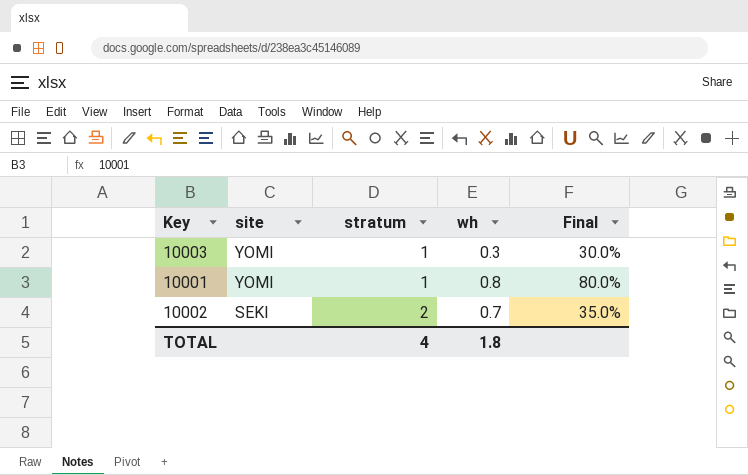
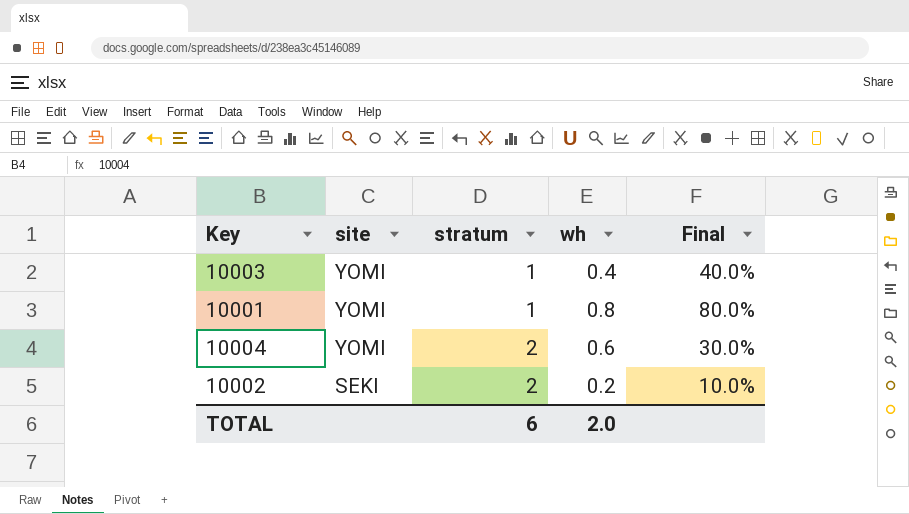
10003 | wh: 0.3 -> 0.4
10003 | Final: 30.0% -> 40.0%
row 10004: none -> YOMI | 2 | 0.6 | 30.0%
10002 | wh: 0.7 -> 0.2
10002 | Final: 35.0% -> 10.0%
TOTAL | stratum: 4 -> 6
TOTAL | wh: 1.8 -> 2.0

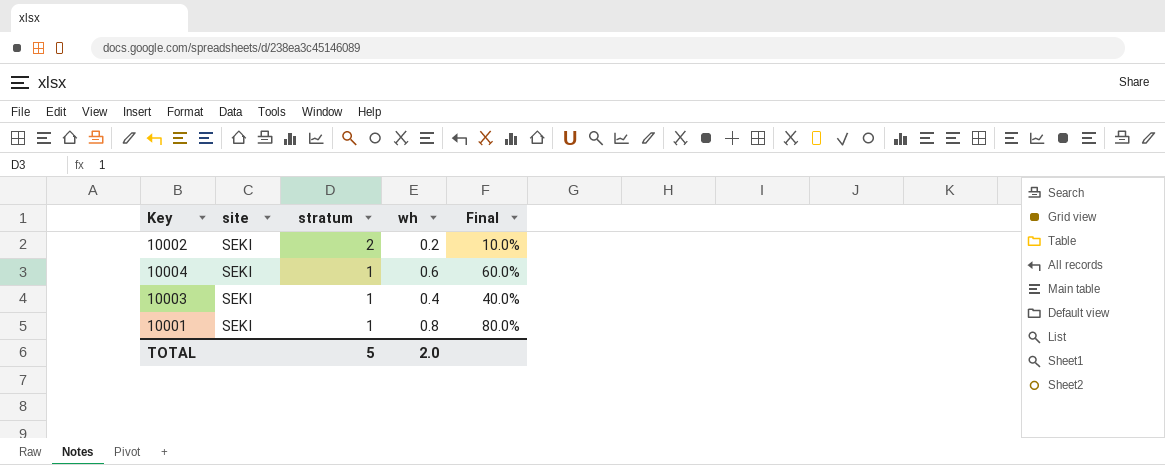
row order: site descending -> stratum descending
10004 | site: YOMI -> SEKI
10004 | stratum: 2 -> 1
10004 | Final: 30.0% -> 60.0%
10003 | site: YOMI -> SEKI
10001 | site: YOMI -> SEKI
TOTAL | stratum: 6 -> 5

